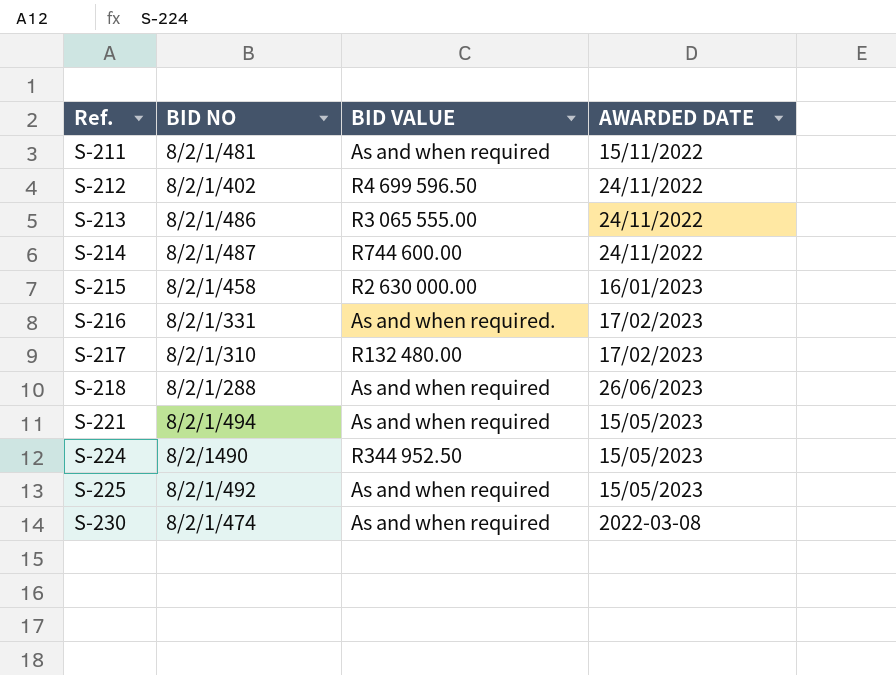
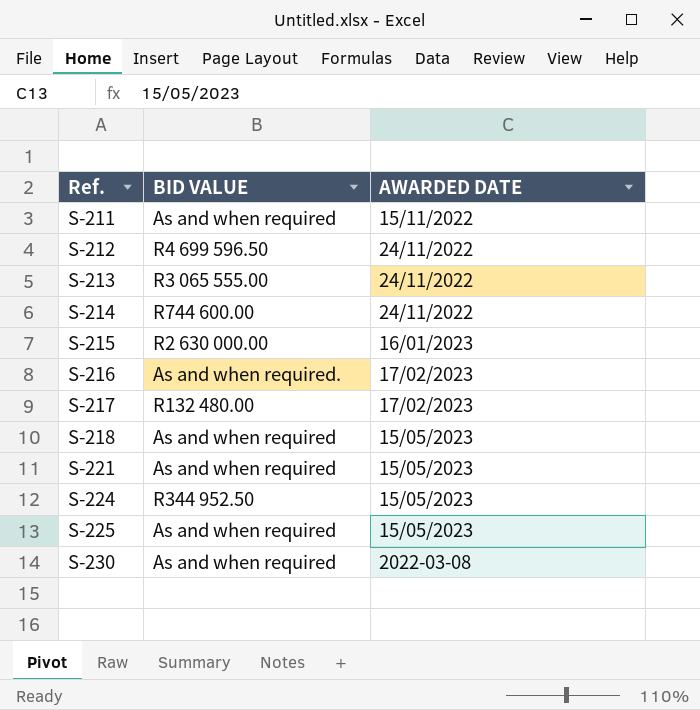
column BID NO | position: 2 -> none
S-218 | AWARDED DATE: 26/06/2023 -> 15/05/2023

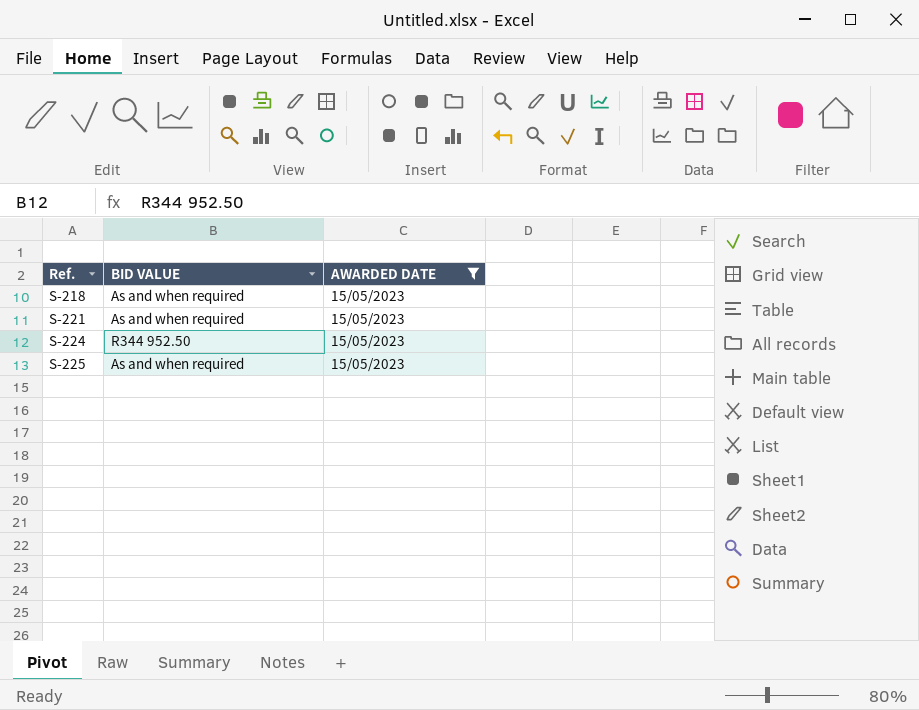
filter: none -> AWARDED DATE = 15/05/2023

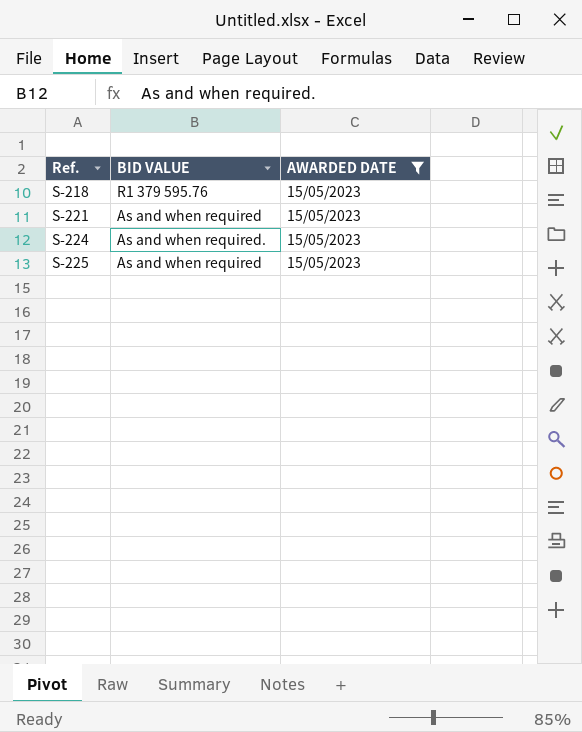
S-218 | BID VALUE: As and when required -> R1 379 595.76
S-224 | BID VALUE: R344 952.50 -> As and when required.

